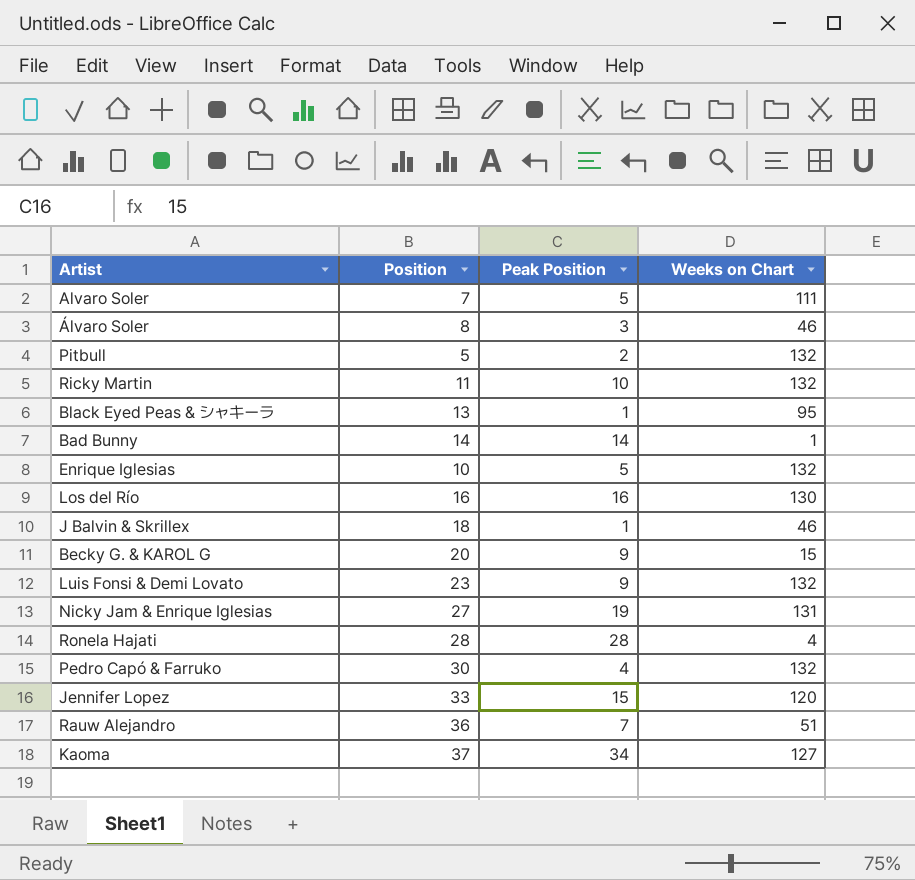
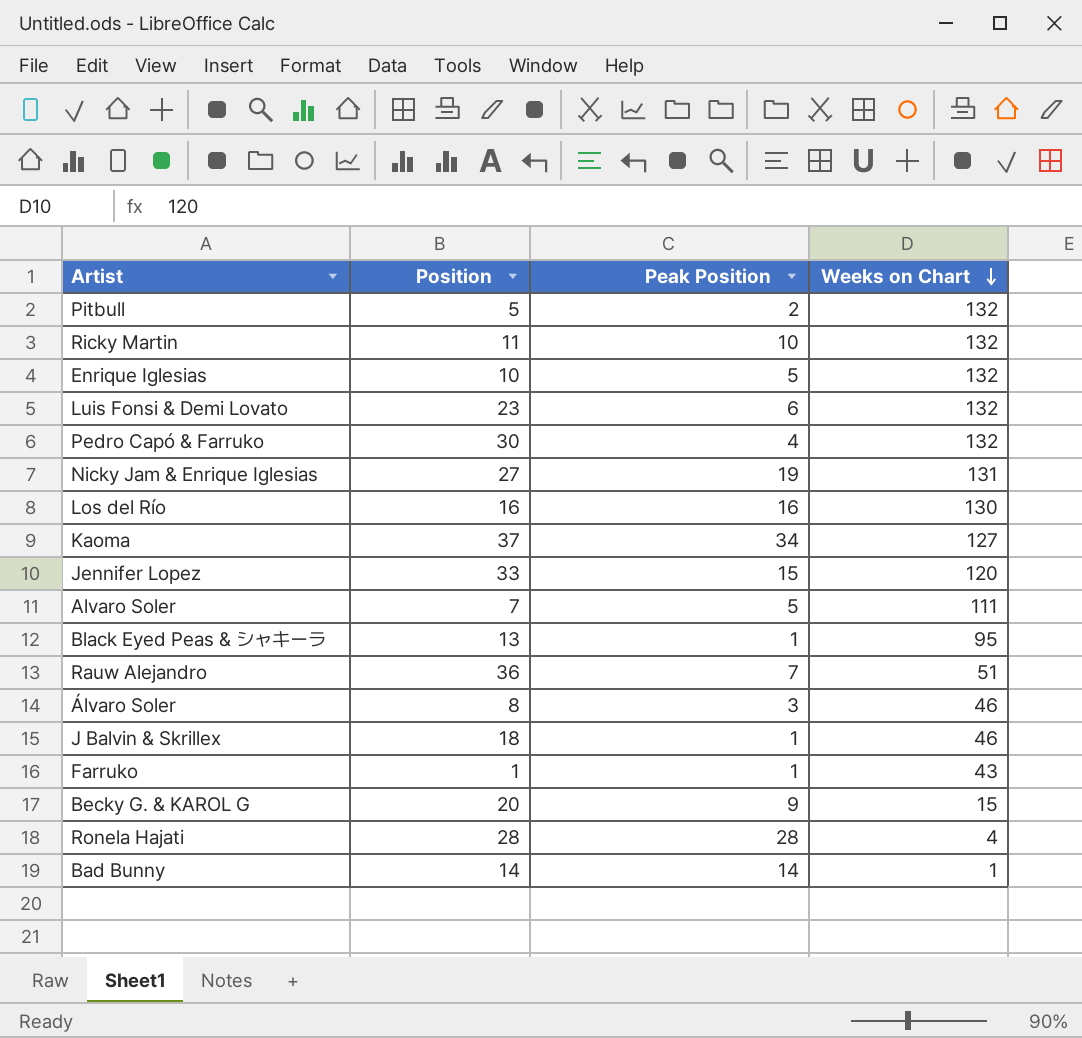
row order: none -> Weeks on Chart descending
Luis Fonsi & Demi Lovato | Peak Position: 9 -> 6
row Farruko: none -> 1 | 1 | 43

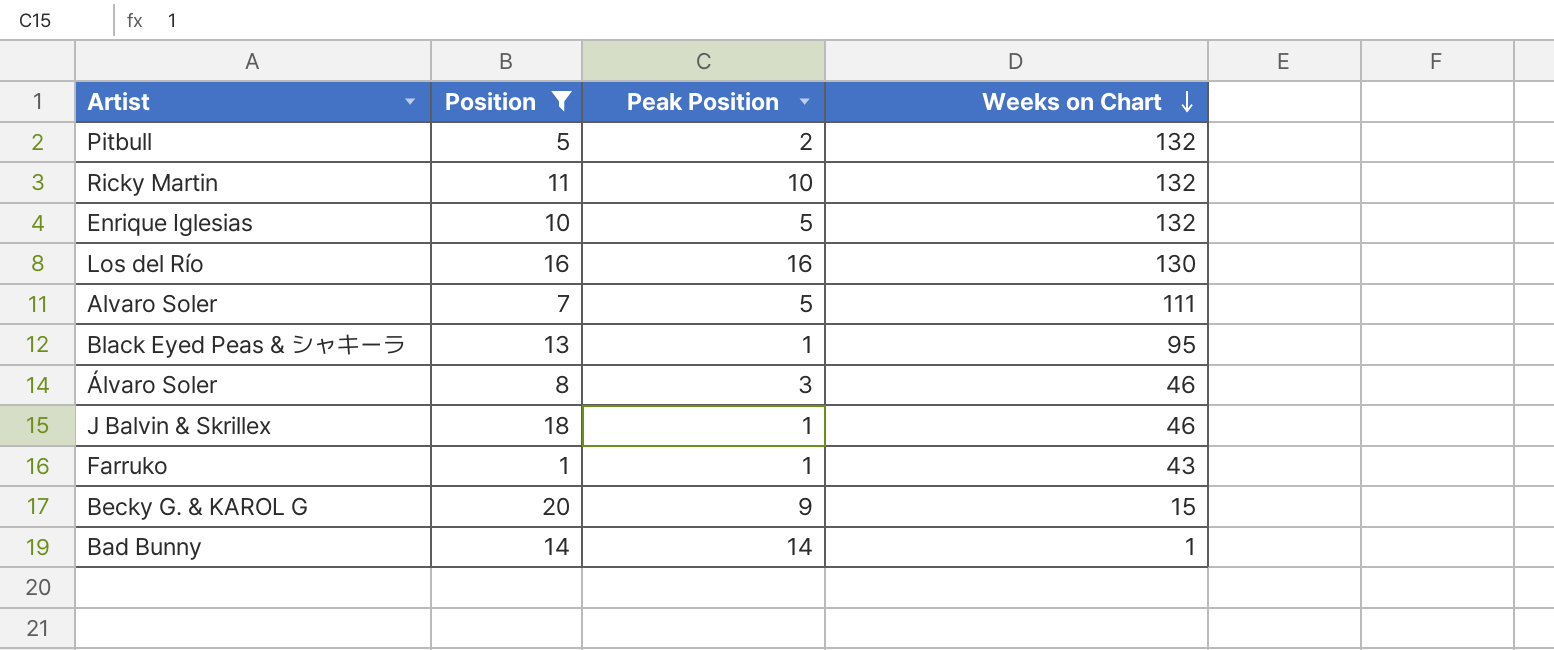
filter: none -> Position <= 20

